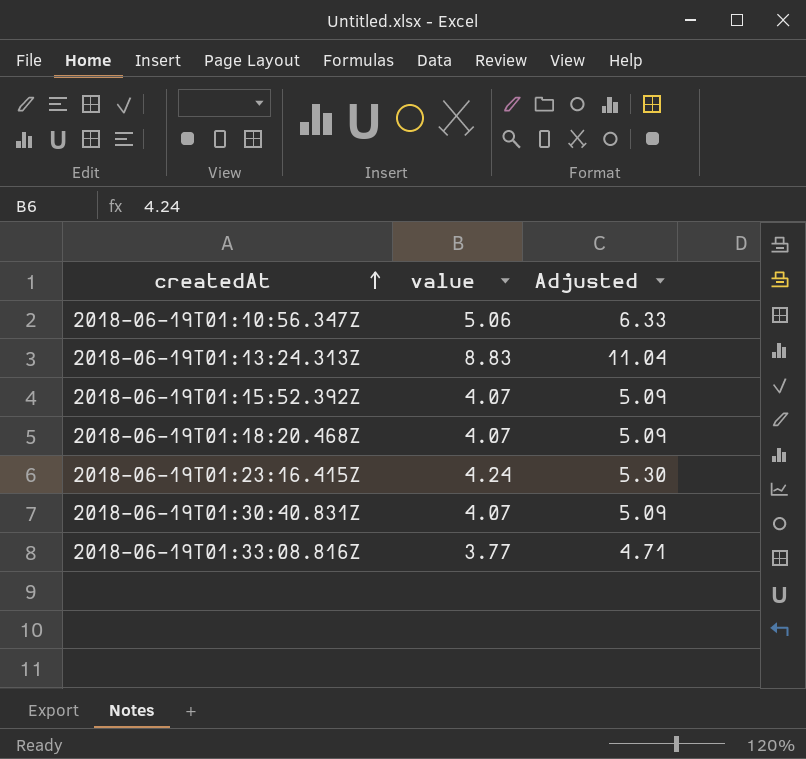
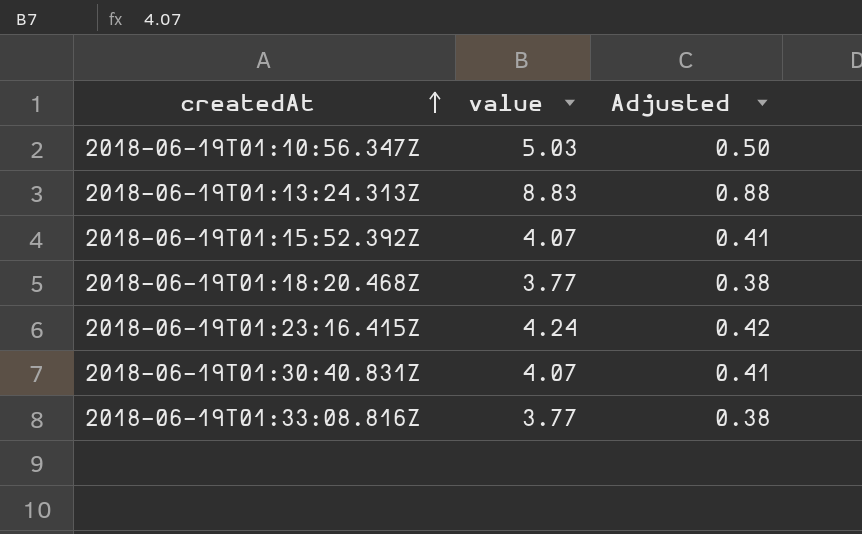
column Adjusted | formula: [value] * 1.25 -> [value] * 0.1
2018-06-19T01:10:56.347Z | value: 5.06 -> 5.03
2018-06-19T01:18:20.468Z | value: 4.07 -> 3.77

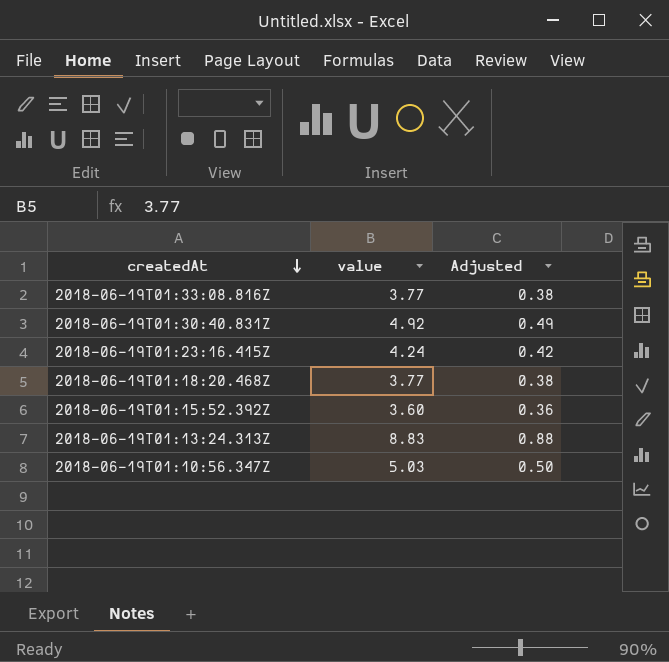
row order: createdAt ascending -> createdAt descending
2018-06-19T01:30:40.831Z | value: 4.07 -> 4.92
2018-06-19T01:30:40.831Z | Adjusted: 0.41 -> 0.49
2018-06-19T01:15:52.392Z | value: 4.07 -> 3.60
2018-06-19T01:15:52.392Z | Adjusted: 0.41 -> 0.36

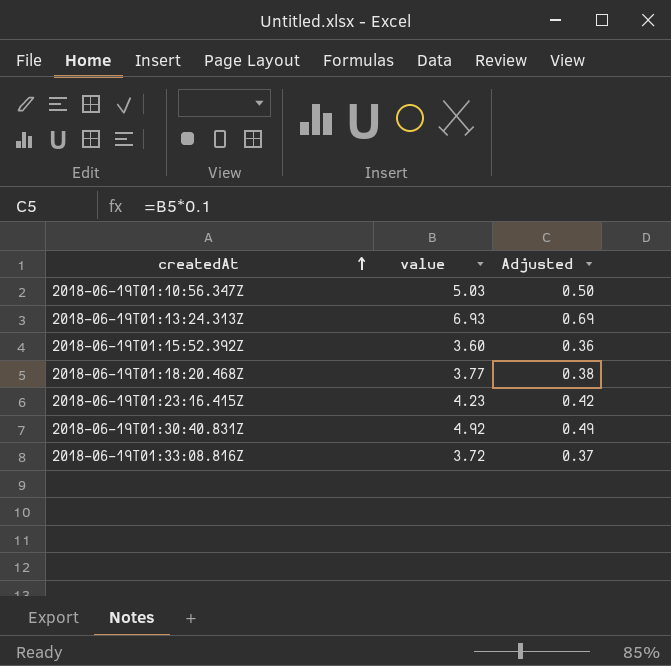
row order: createdAt descending -> createdAt ascending
2018-06-19T01:13:24.313Z | value: 8.83 -> 6.93
2018-06-19T01:13:24.313Z | Adjusted: 0.88 -> 0.69
2018-06-19T01:23:16.415Z | value: 4.24 -> 4.23
2018-06-19T01:33:08.816Z | value: 3.77 -> 3.72
2018-06-19T01:33:08.816Z | Adjusted: 0.38 -> 0.37

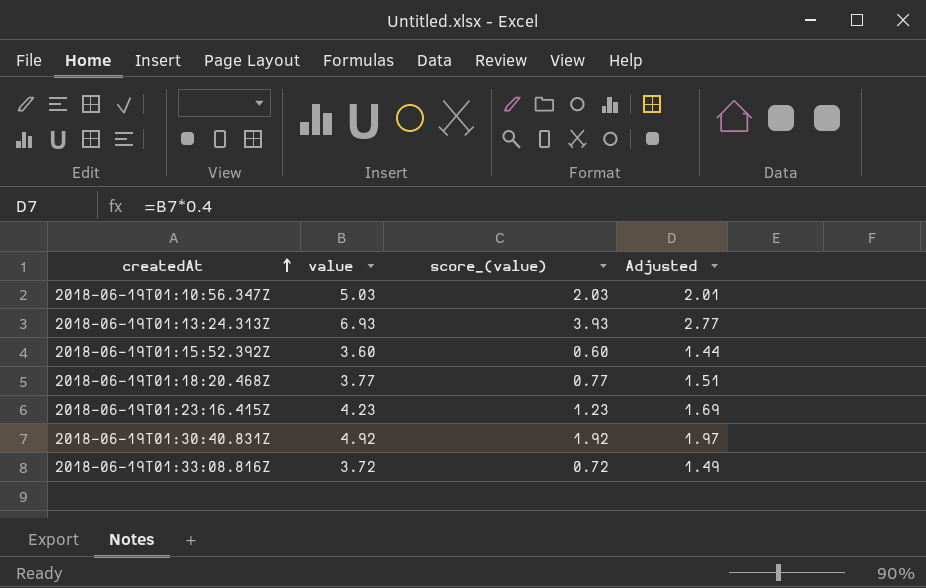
column score_(value) | formula: none -> [value] - 3
column Adjusted | formula: [value] * 0.1 -> [value] * 0.4

